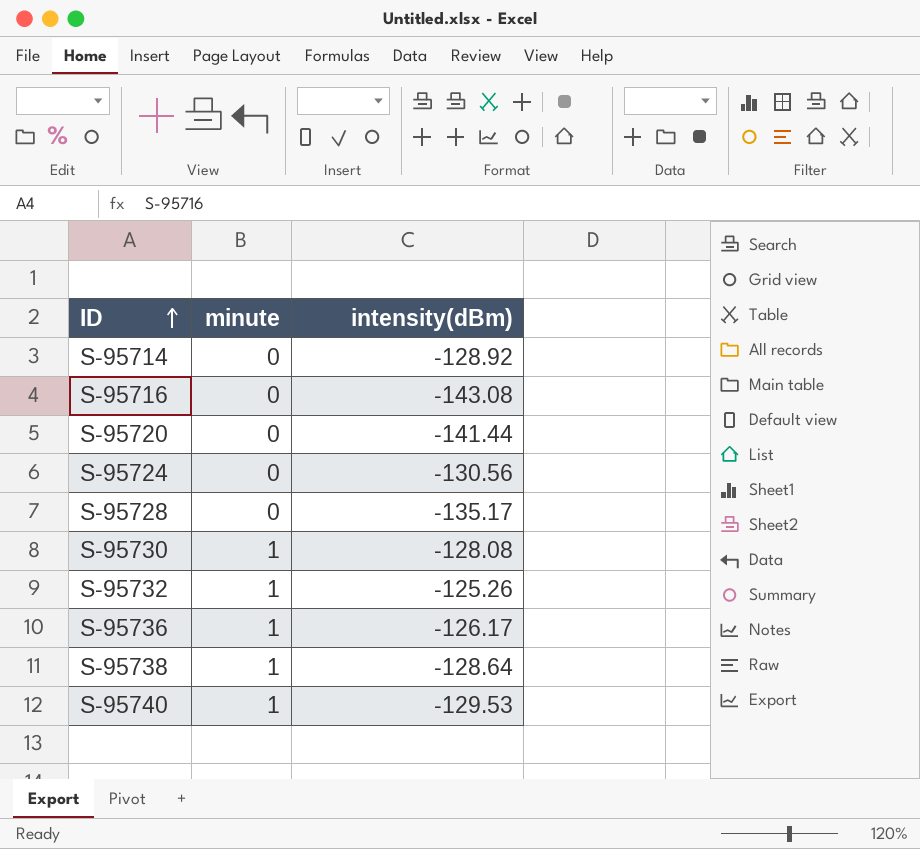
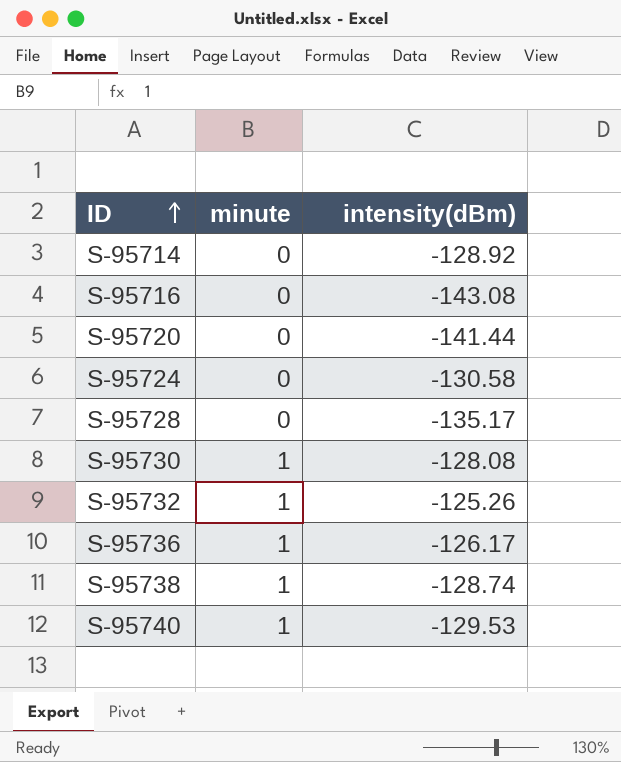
S-95724 | intensity(dBm): -130.56 -> -130.58
S-95738 | intensity(dBm): -128.64 -> -128.74

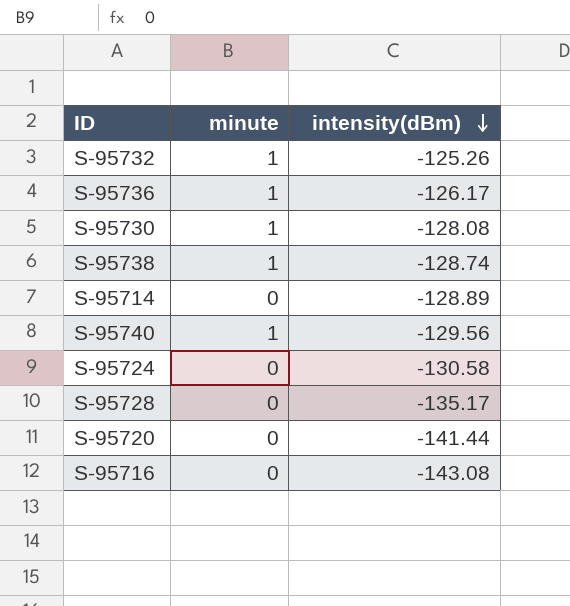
row order: ID ascending -> intensity(dBm) descending
S-95714 | intensity(dBm): -128.92 -> -128.89
S-95740 | intensity(dBm): -129.53 -> -129.56

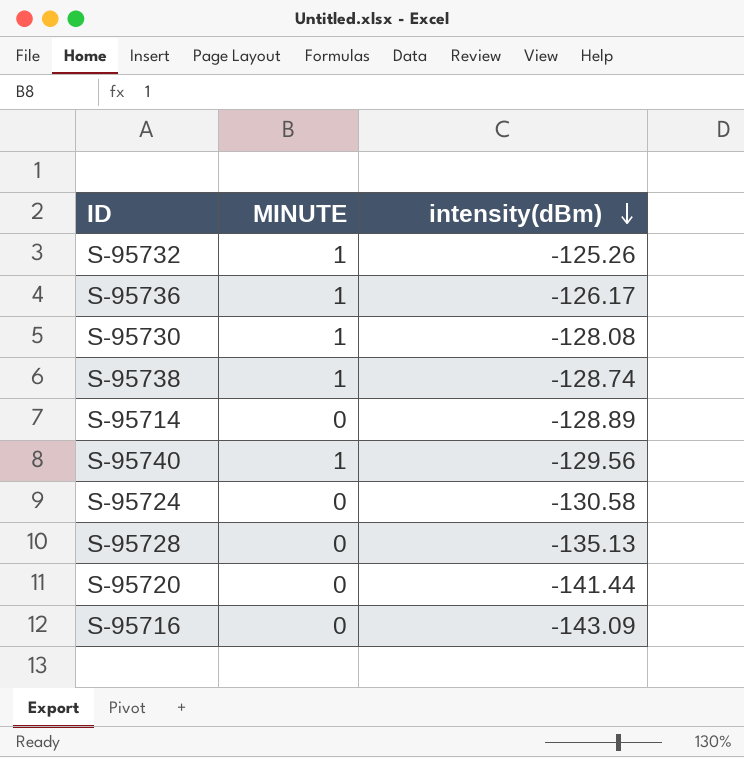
column name: minute -> MINUTE
S-95728 | intensity(dBm): -135.17 -> -135.13
S-95716 | intensity(dBm): -143.08 -> -143.09

